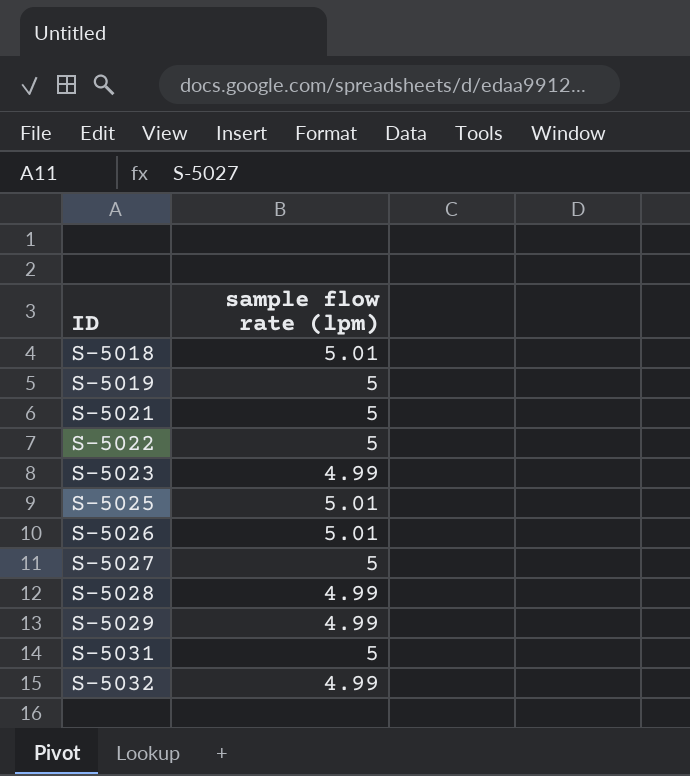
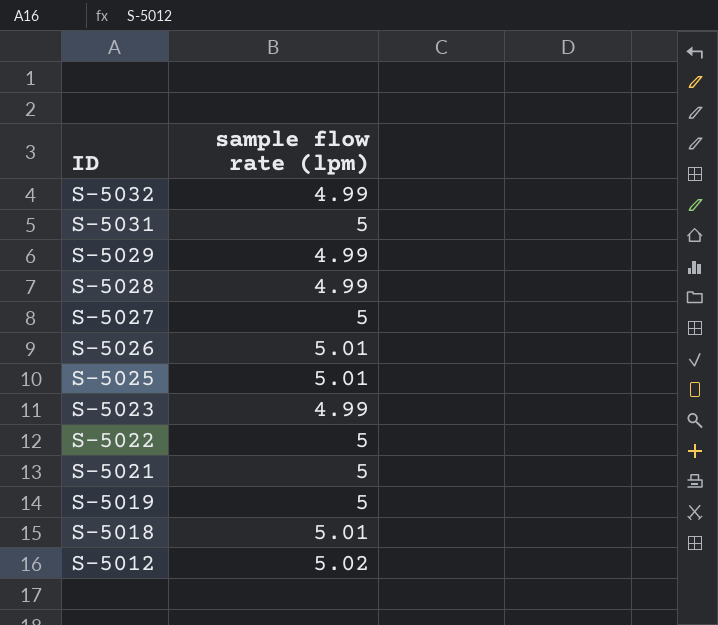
row order: ID ascending -> ID descending
row S-5012: none -> 5.02

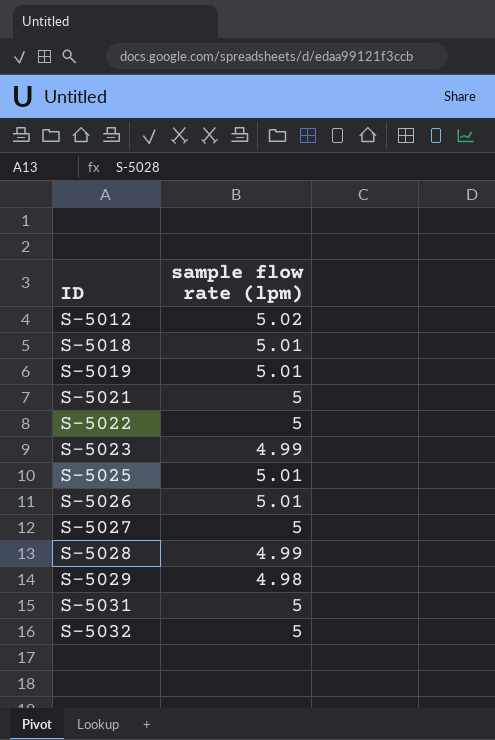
row order: ID descending -> ID ascending
S-5019 | sample flow rate (lpm): 5 -> 5.01
S-5029 | sample flow rate (lpm): 4.99 -> 4.98
S-5032 | sample flow rate (lpm): 4.99 -> 5

